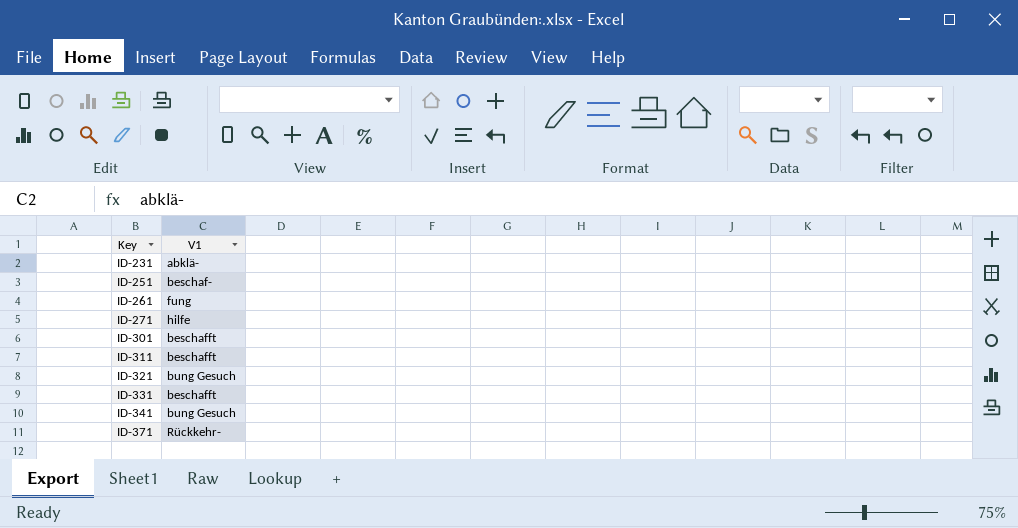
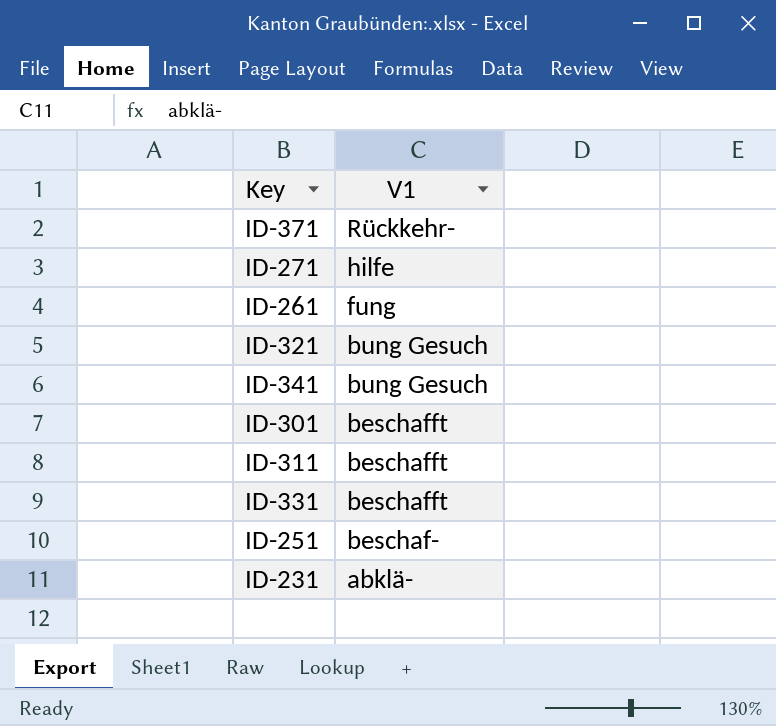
row order: Key ascending -> V1 descending

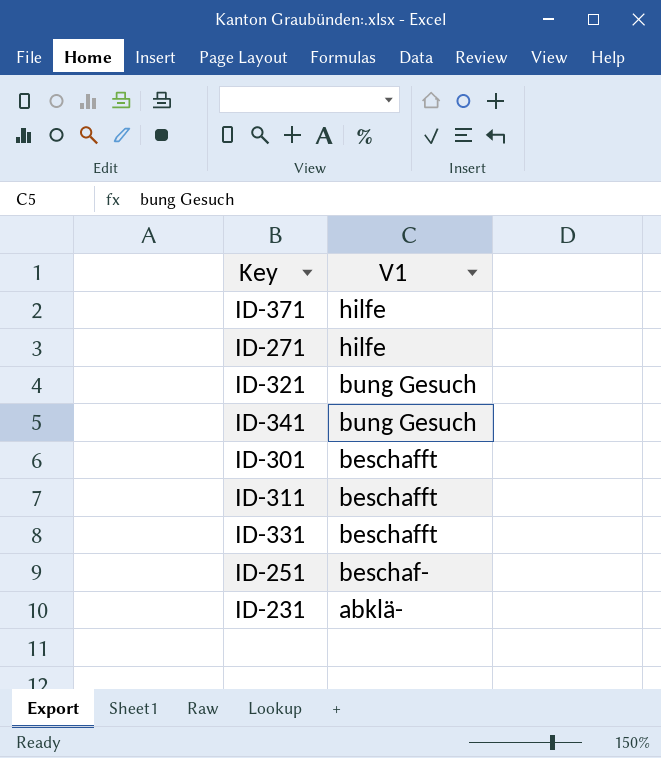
row ID-261: fung -> none
ID-371 | V1: Rückkehr- -> hilfe

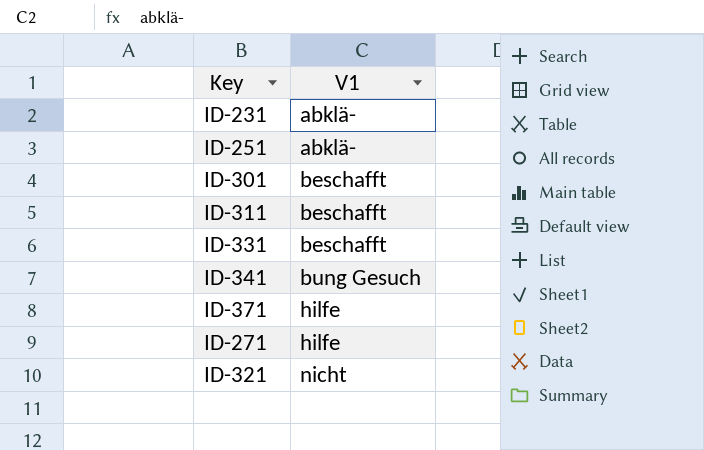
row order: V1 descending -> V1 ascending
ID-251 | V1: beschaf- -> abklä-
ID-321 | V1: bung Gesuch -> nicht

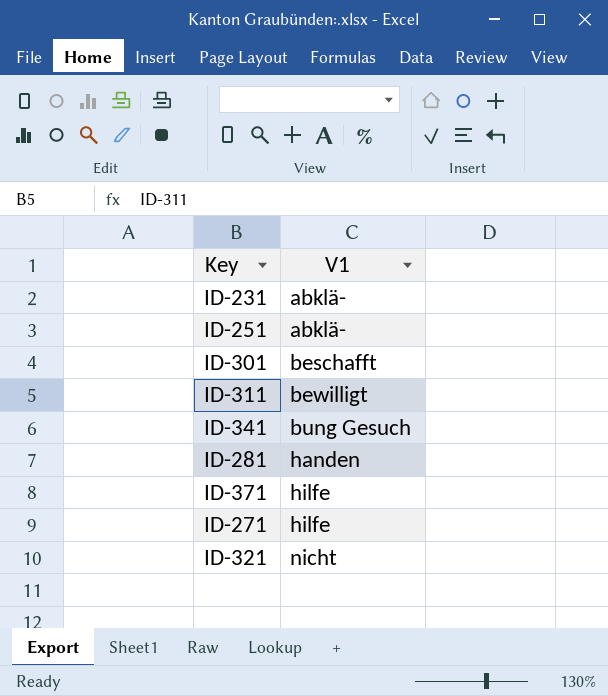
row ID-331: beschafft -> none
ID-311 | V1: beschafft -> bewilligt
row ID-281: none -> handen

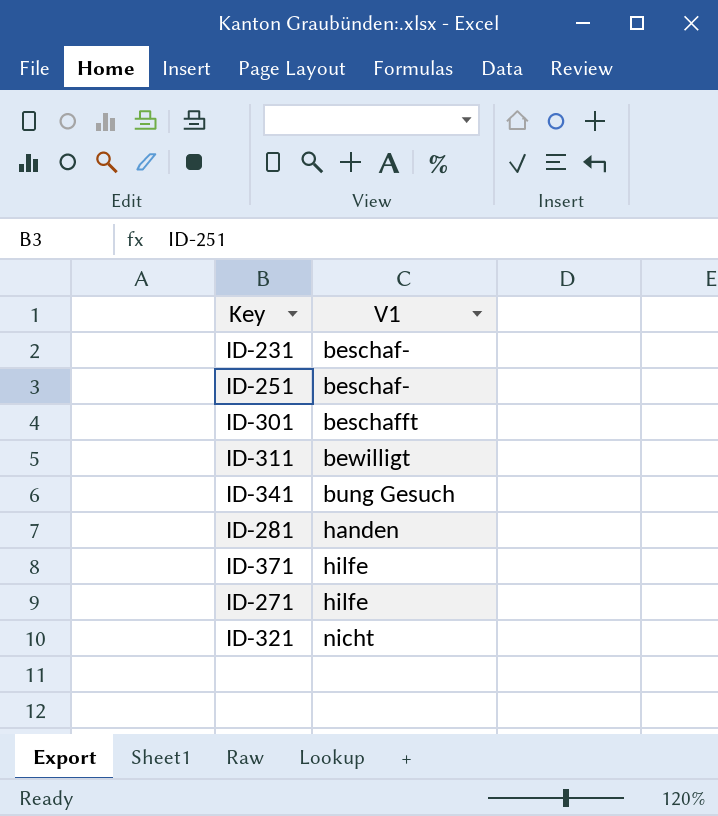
ID-231 | V1: abklä- -> beschaf-
ID-251 | V1: abklä- -> beschaf-

